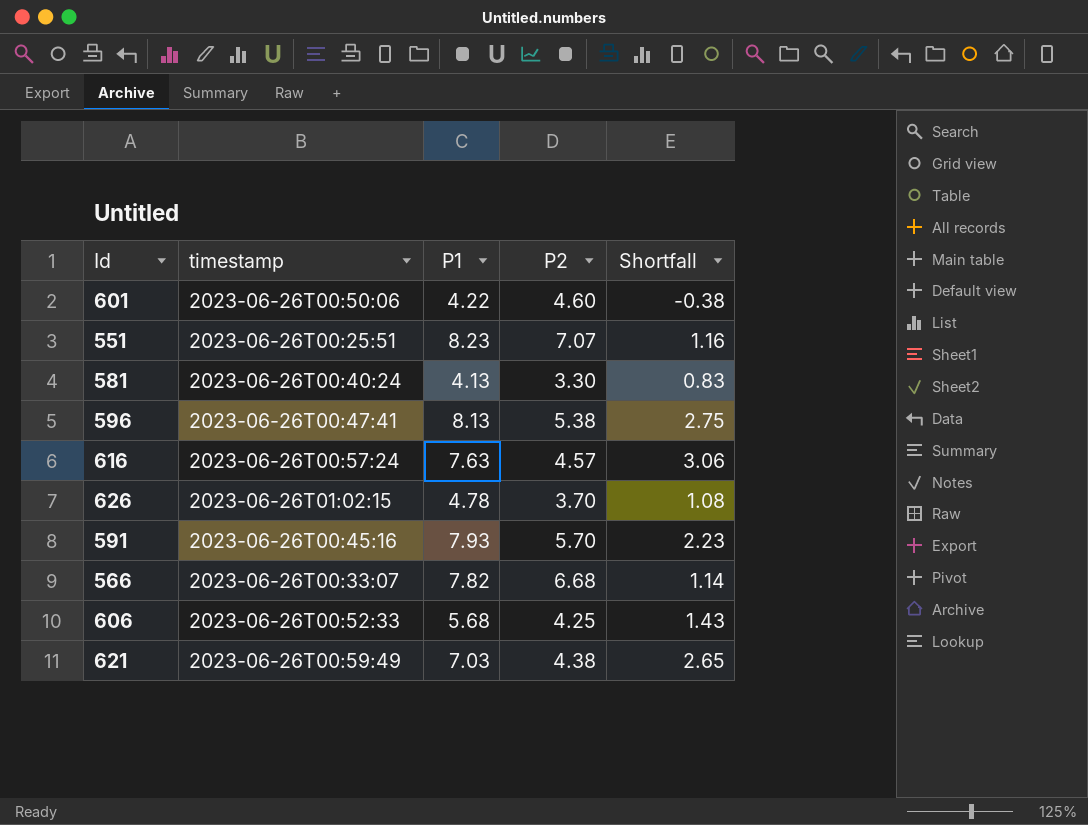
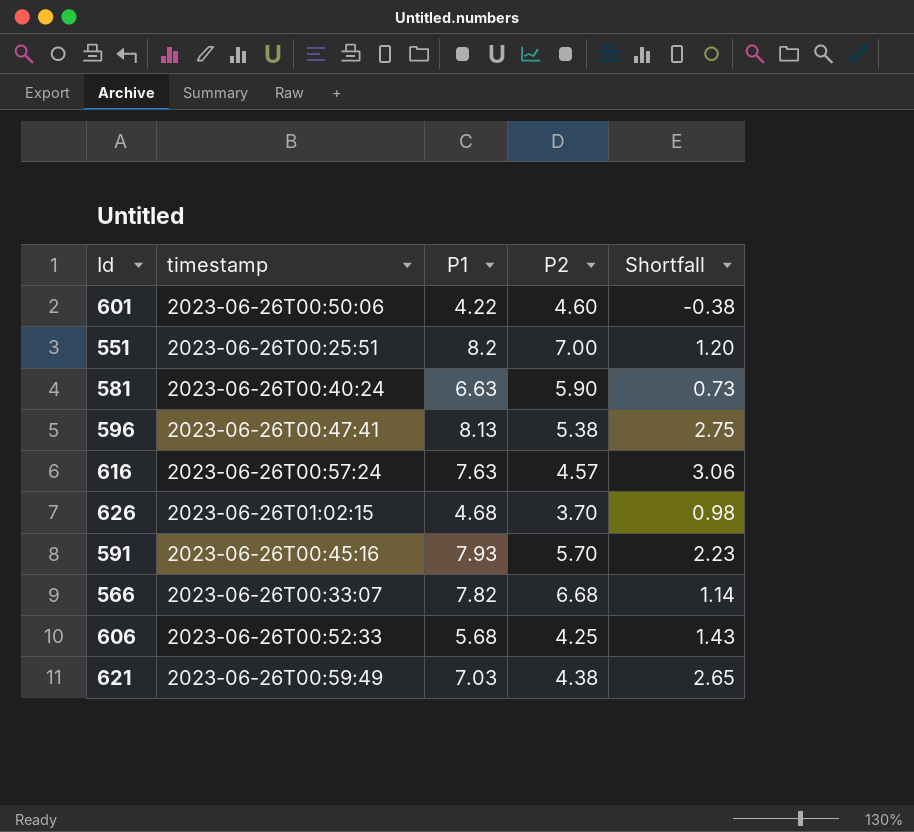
551 | P1: 8.23 -> 8.2
551 | P2: 7.07 -> 7.00
551 | Shortfall: 1.16 -> 1.20
581 | P1: 4.13 -> 6.63
581 | P2: 3.30 -> 5.90
581 | Shortfall: 0.83 -> 0.73
626 | P1: 4.78 -> 4.68
626 | Shortfall: 1.08 -> 0.98

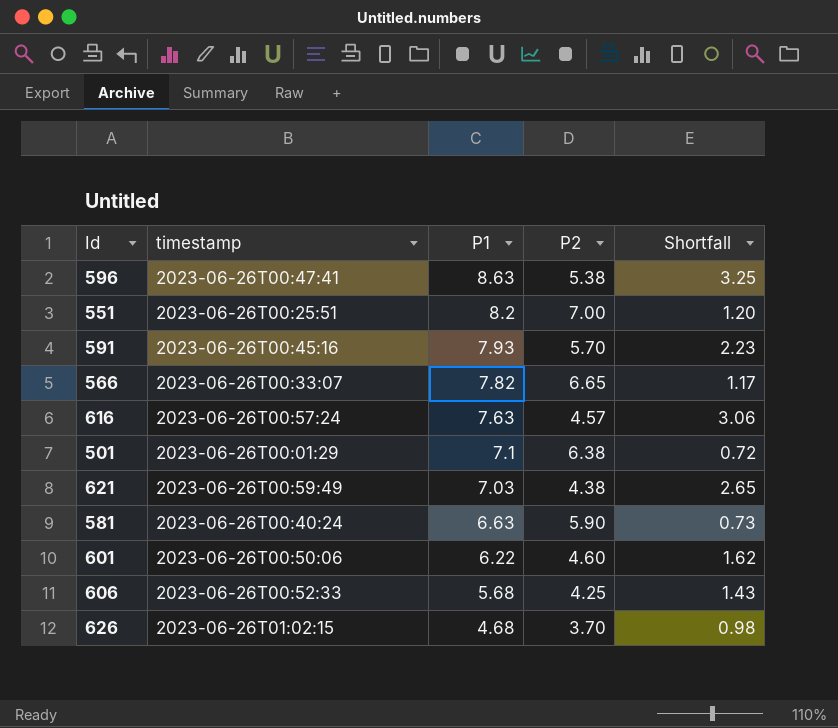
row order: none -> P1 descending
596 | P1: 8.13 -> 8.63
596 | Shortfall: 2.75 -> 3.25
566 | P2: 6.68 -> 6.65
566 | Shortfall: 1.14 -> 1.17
row 501: none -> 2023-06-26T00:01:29 | 7.1 | 6.38 | 0.72
601 | P1: 4.22 -> 6.22
601 | Shortfall: -0.38 -> 1.62

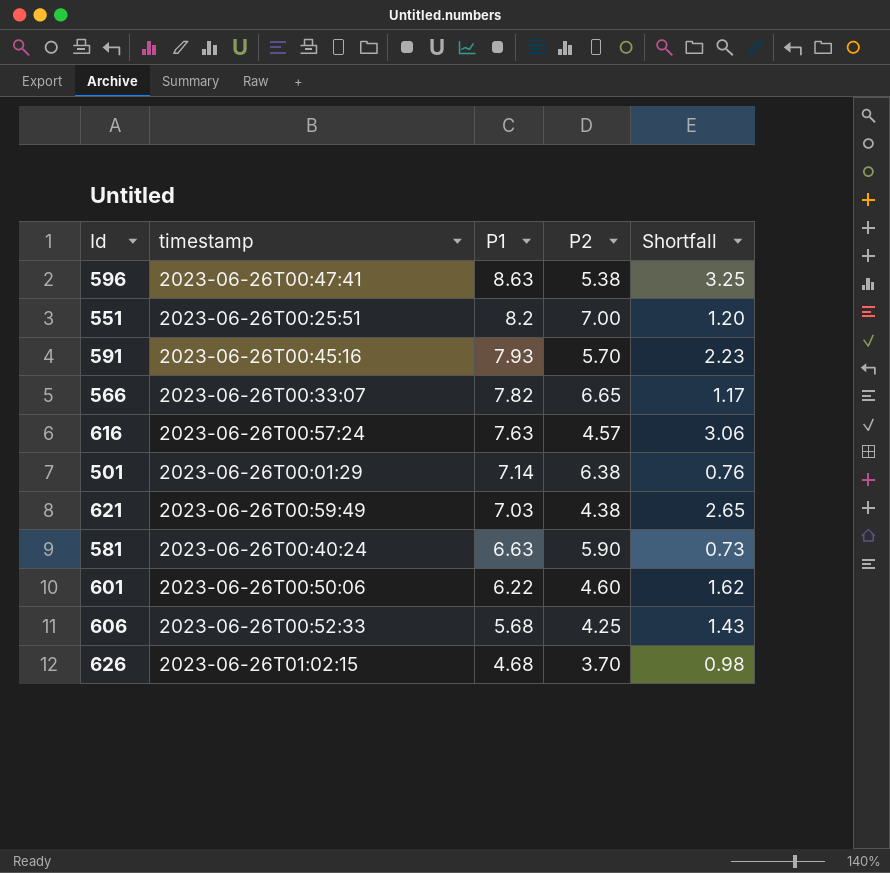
501 | P1: 7.1 -> 7.14
501 | Shortfall: 0.72 -> 0.76

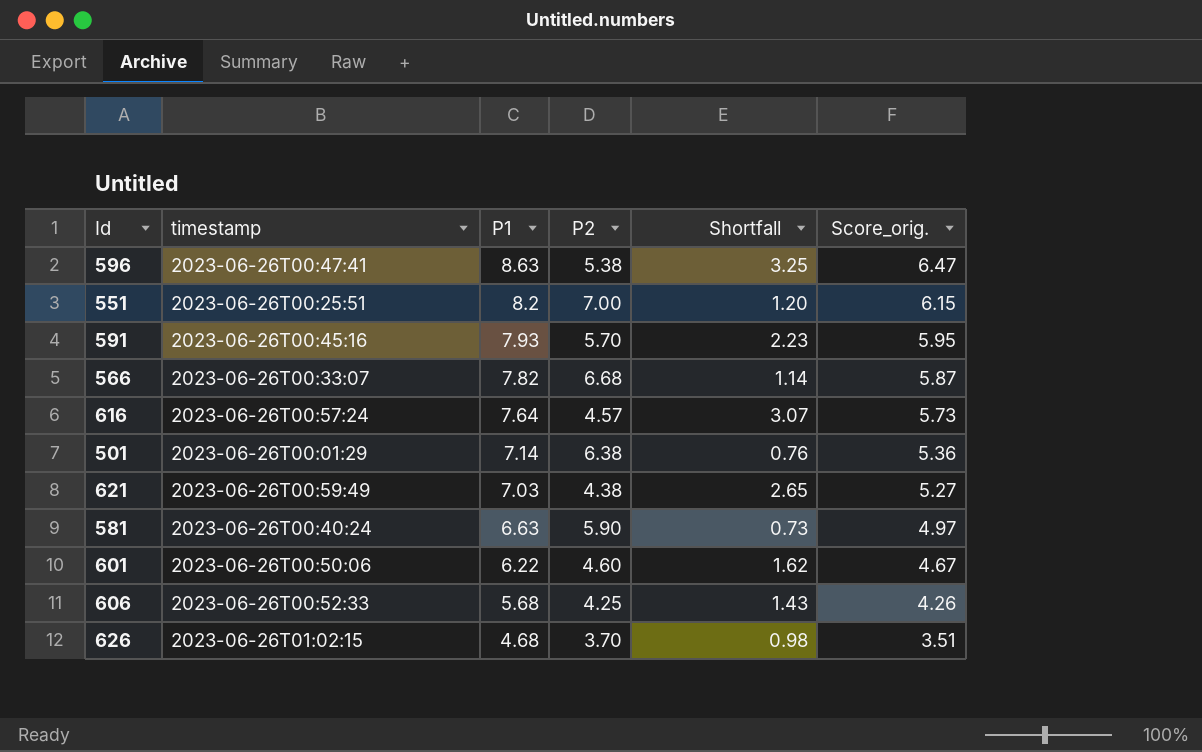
column Score_orig. | formula: none -> [P1] * 0.75
566 | P2: 6.65 -> 6.68
566 | Shortfall: 1.17 -> 1.14
616 | P1: 7.63 -> 7.64
616 | Shortfall: 3.06 -> 3.07

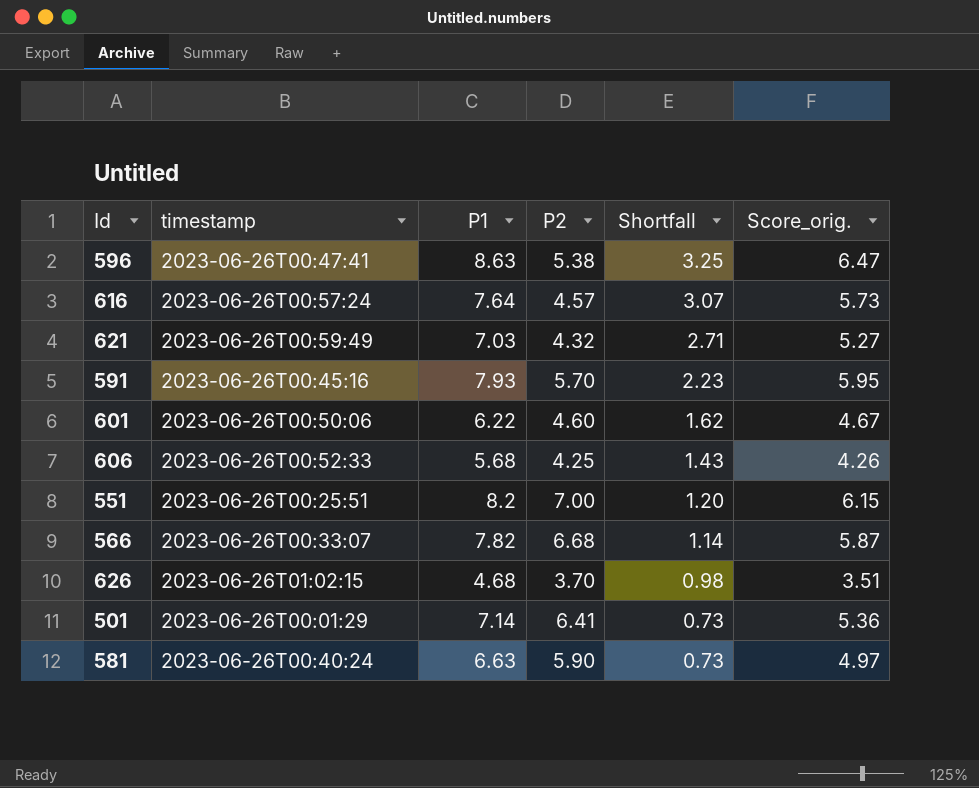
row order: P1 descending -> Shortfall descending
621 | P2: 4.38 -> 4.32
621 | Shortfall: 2.65 -> 2.71
501 | P2: 6.38 -> 6.41
501 | Shortfall: 0.76 -> 0.73

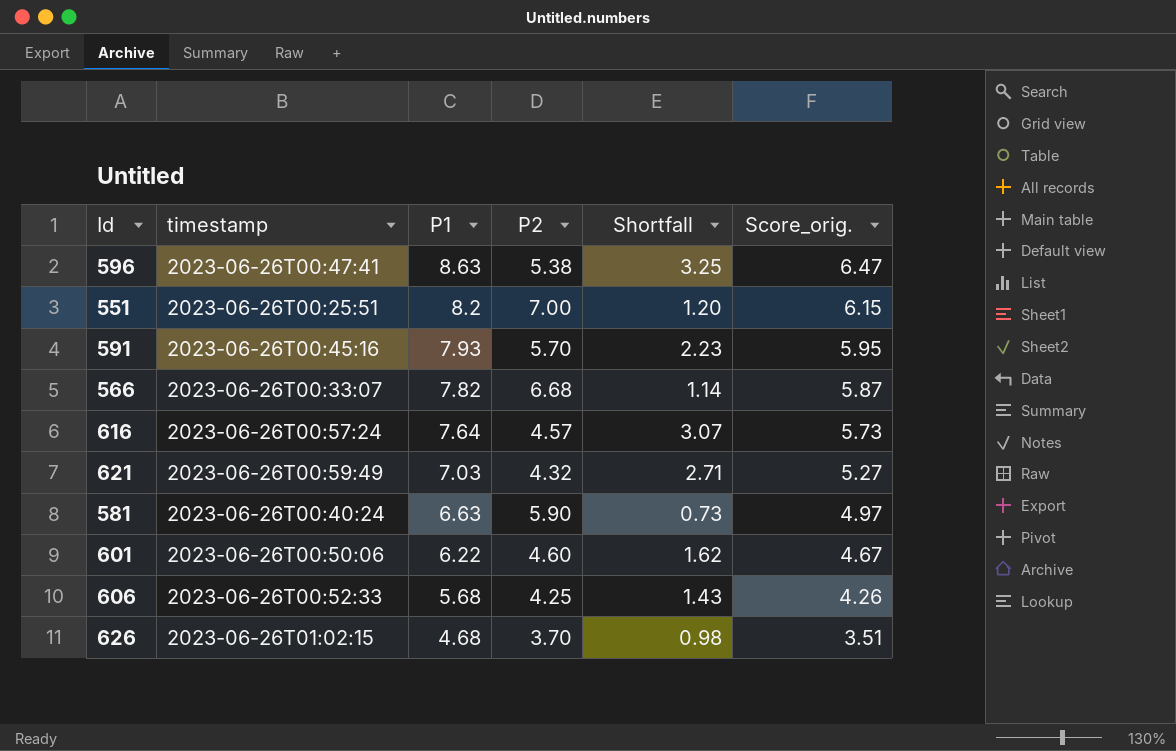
row order: Shortfall descending -> P1 descending
row 501: 2023-06-26T00:01:29 | 7.14 | 6.41 | 0.73 | 5.36 -> none

